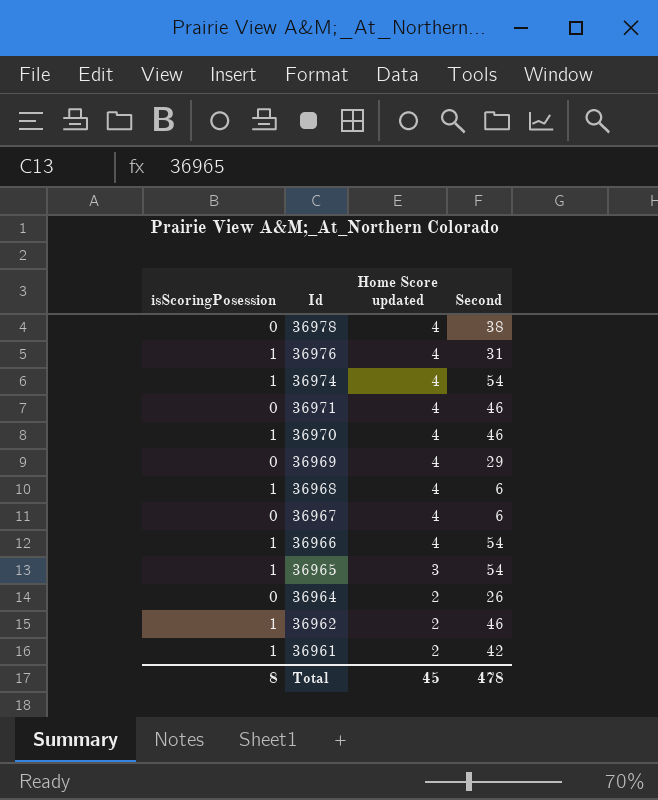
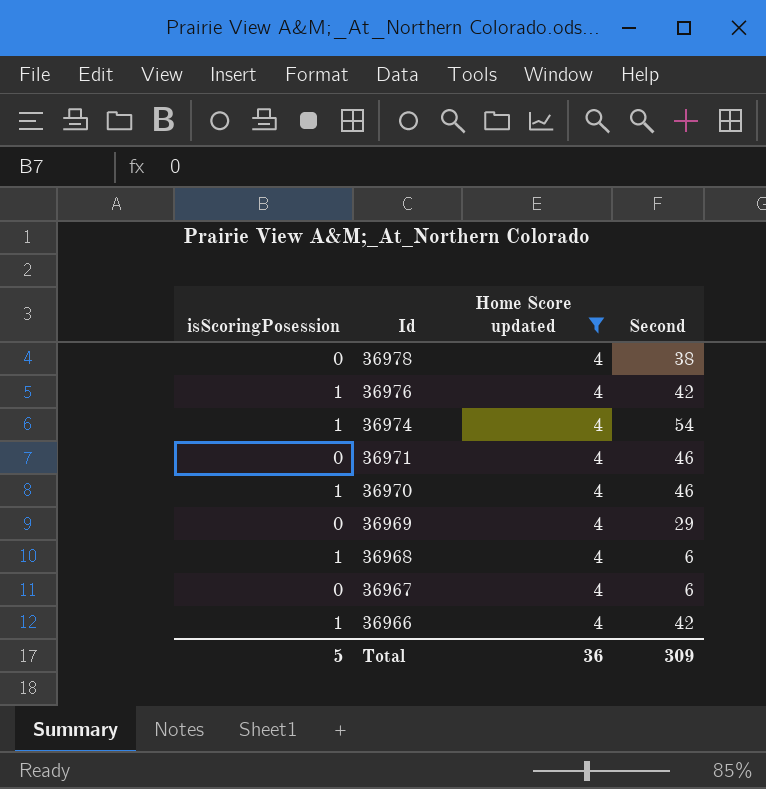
filter: none -> Home Score updated = 4
36976 | Second: 31 -> 42
36966 | Second: 54 -> 42
Total | isScoringPosession: 8 -> 5
Total | Home Score updated: 45 -> 36
Total | Second: 478 -> 309

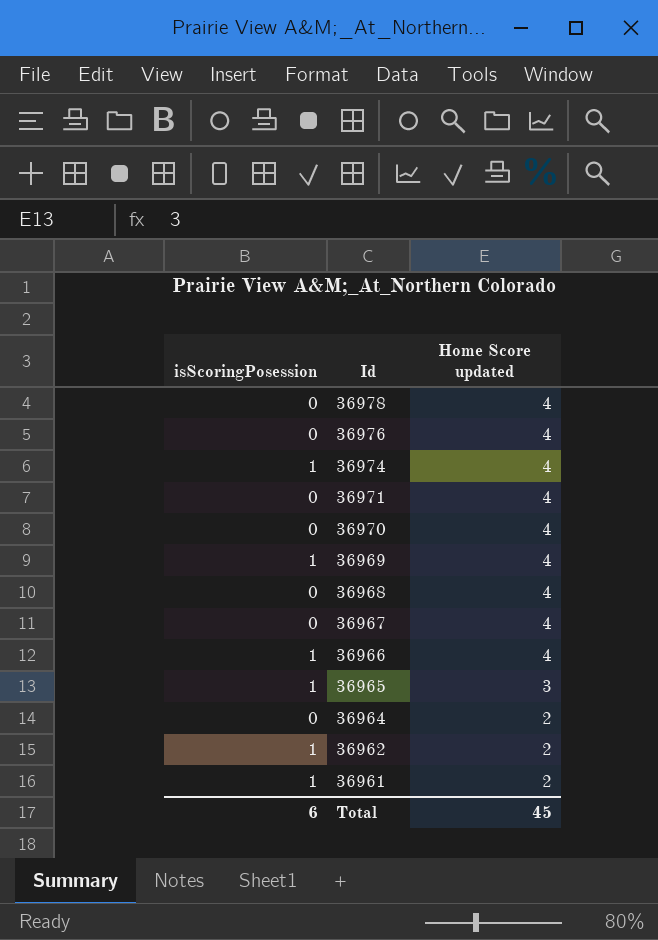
filter: Home Score updated = 4 -> none
column Second | position: 4 -> none
36976 | isScoringPosession: 1 -> 0
36970 | isScoringPosession: 1 -> 0
36969 | isScoringPosession: 0 -> 1
36968 | isScoringPosession: 1 -> 0
Total | isScoringPosession: 5 -> 6
Total | Home Score updated: 36 -> 45

